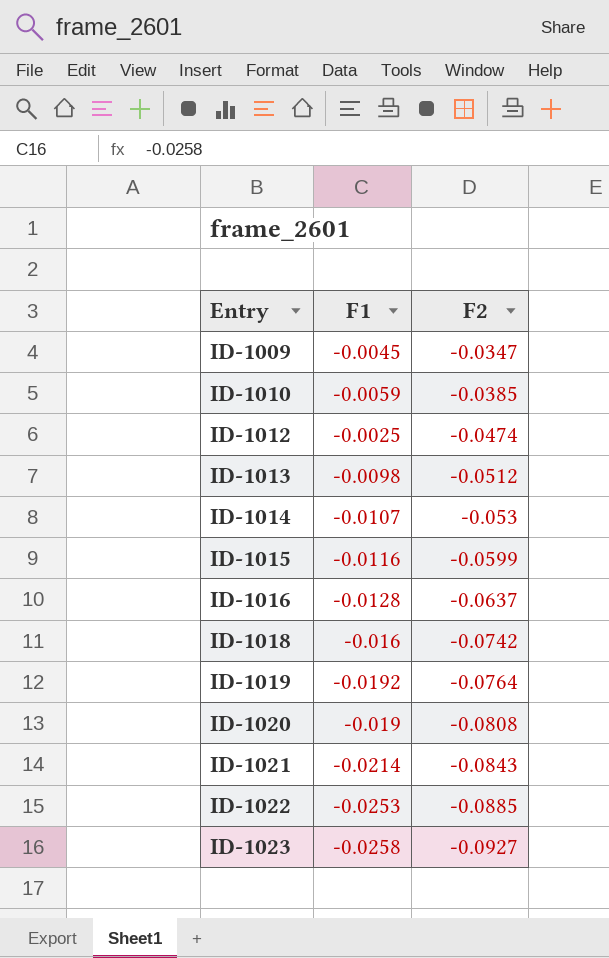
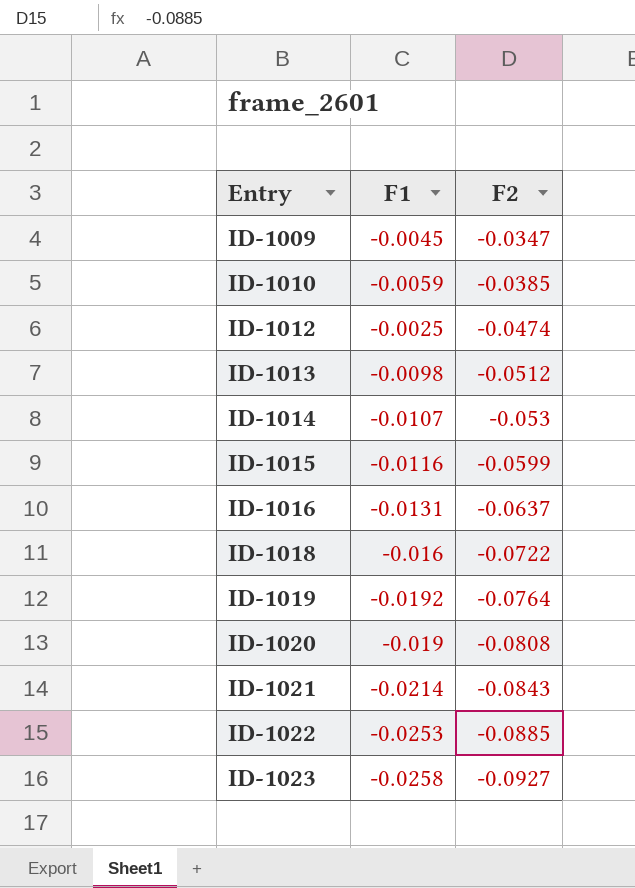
ID-1016 | F1: -0.0128 -> -0.0131
ID-1018 | F2: -0.0742 -> -0.0722

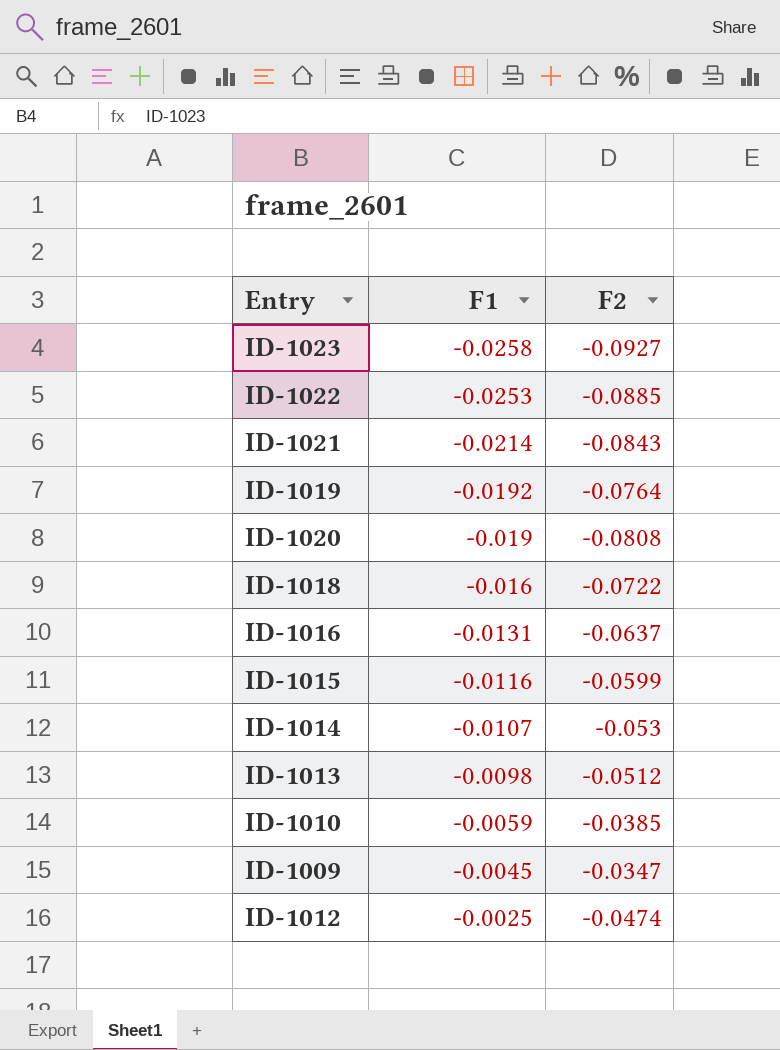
row order: Entry ascending -> F1 ascending

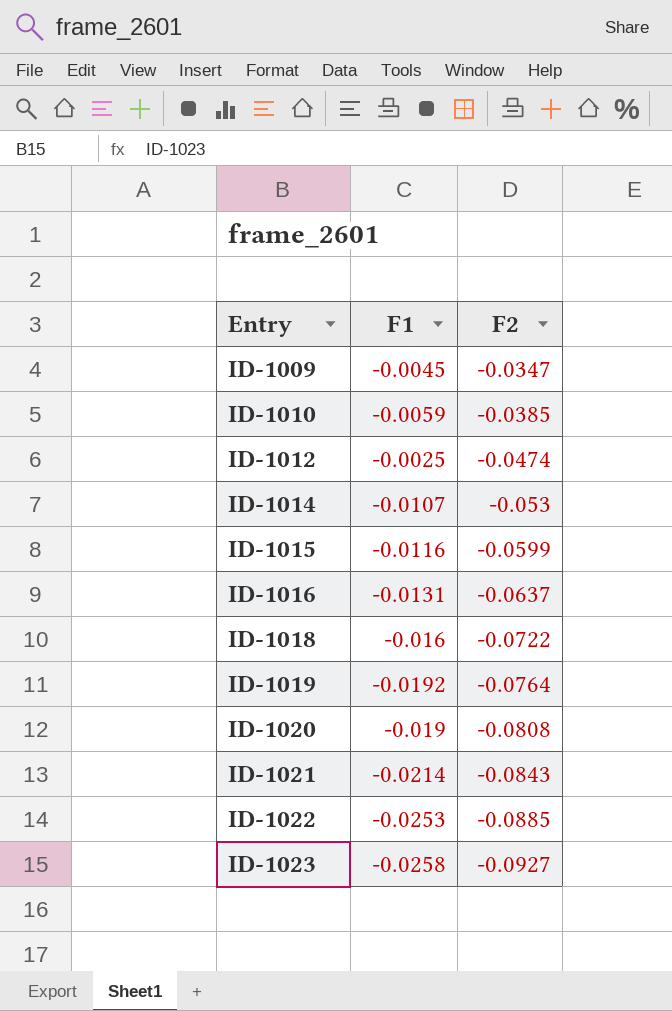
row order: F1 ascending -> Entry ascending
row ID-1013: -0.0098 | -0.0512 -> none

